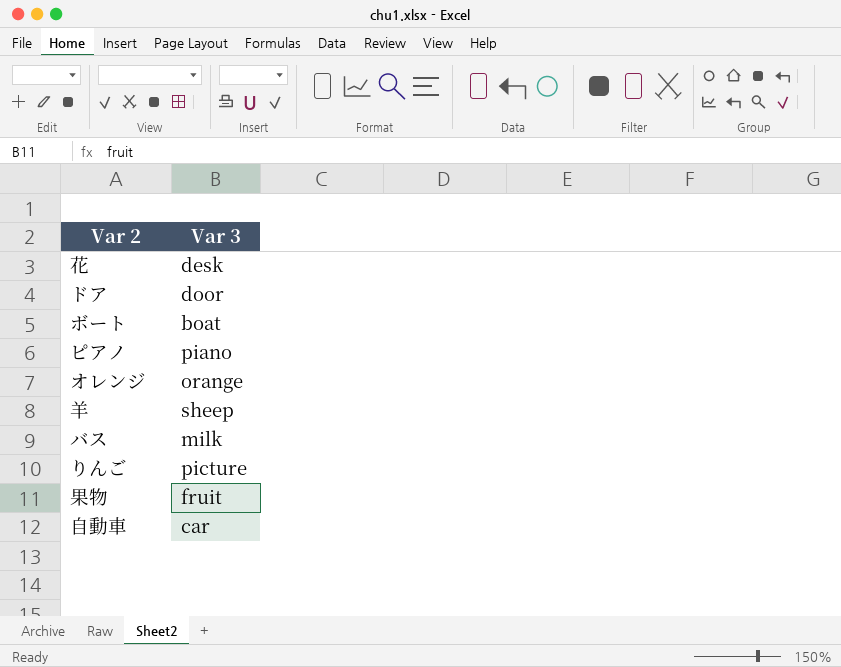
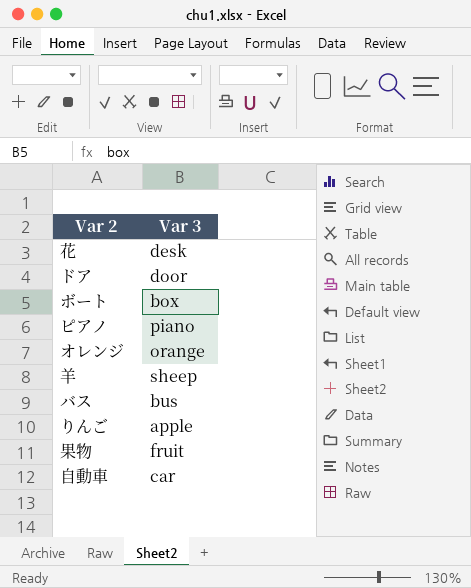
ボート | Var 3: boat -> box
バス | Var 3: milk -> bus
りんご | Var 3: picture -> apple

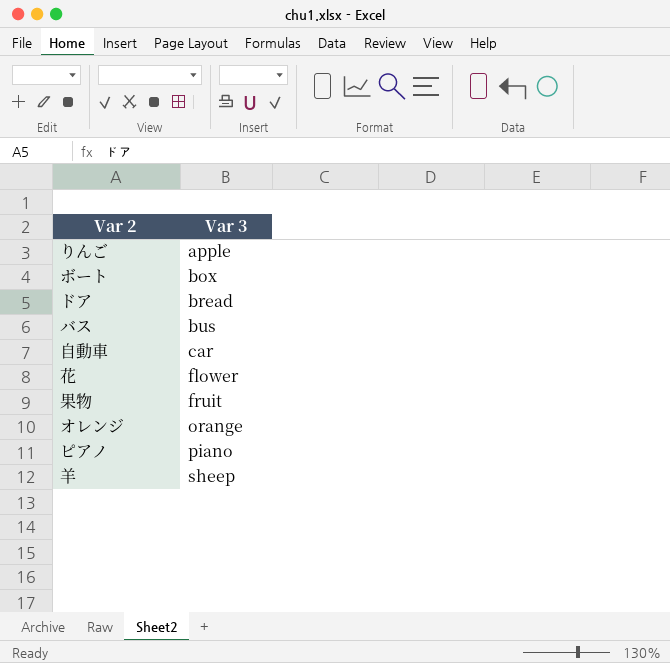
row order: none -> Var 3 ascending
ドア | Var 3: door -> bread
花 | Var 3: desk -> flower

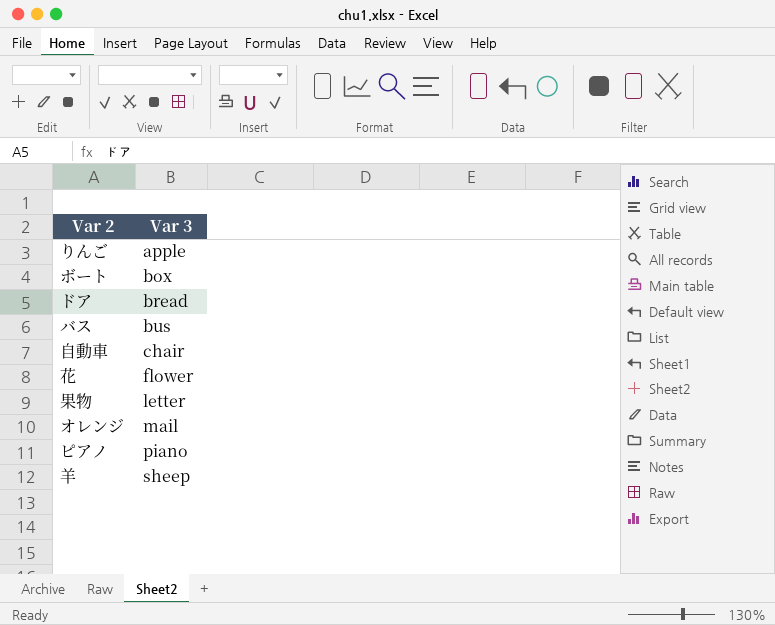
自動車 | Var 3: car -> chair
果物 | Var 3: fruit -> letter
オレンジ | Var 3: orange -> mail

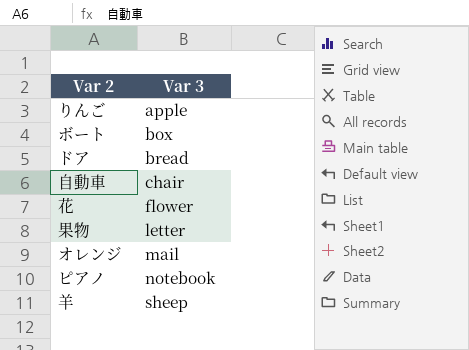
row バス: bus -> none
ピアノ | Var 3: piano -> notebook

